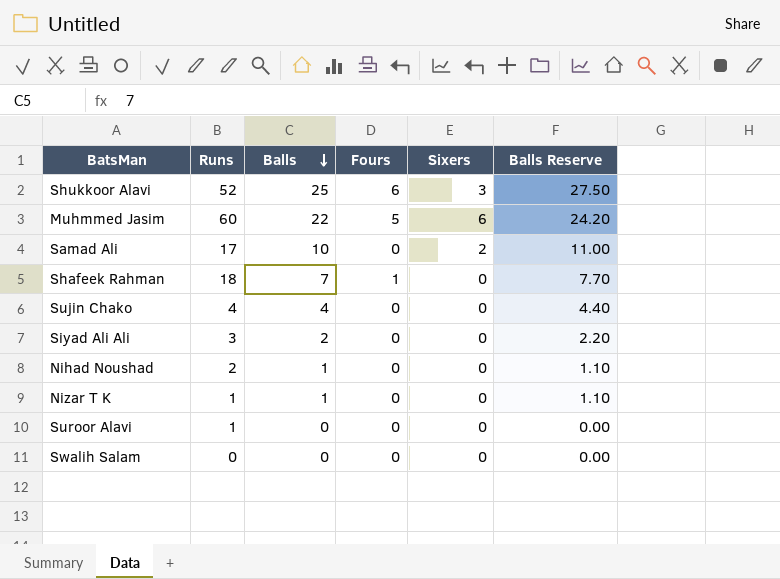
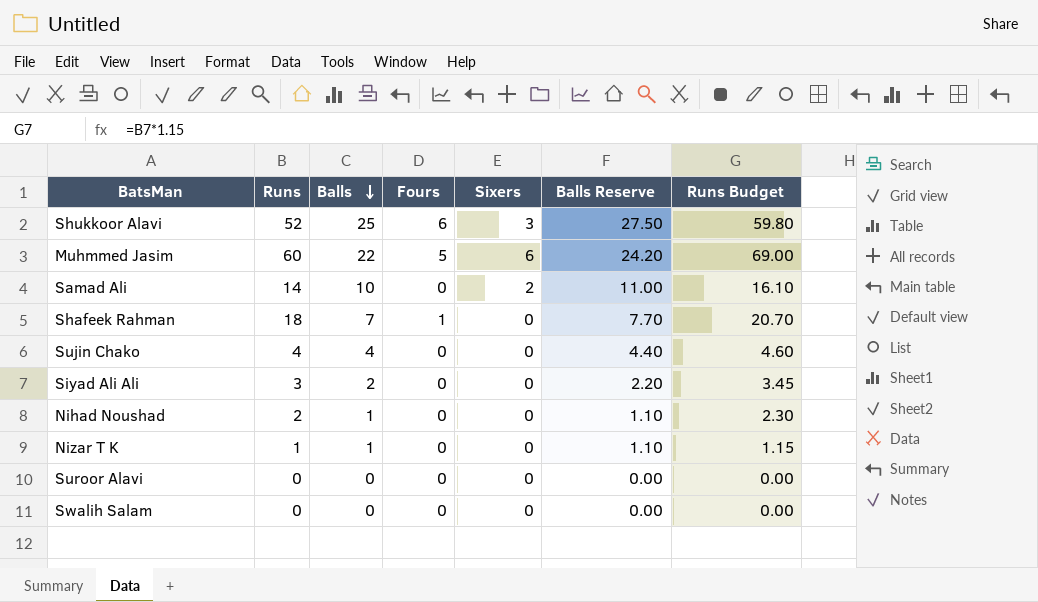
column Runs Budget | formula: none -> [Runs] * 1.15
Samad Ali | Runs: 17 -> 14
Suroor Alavi | Runs: 1 -> 0

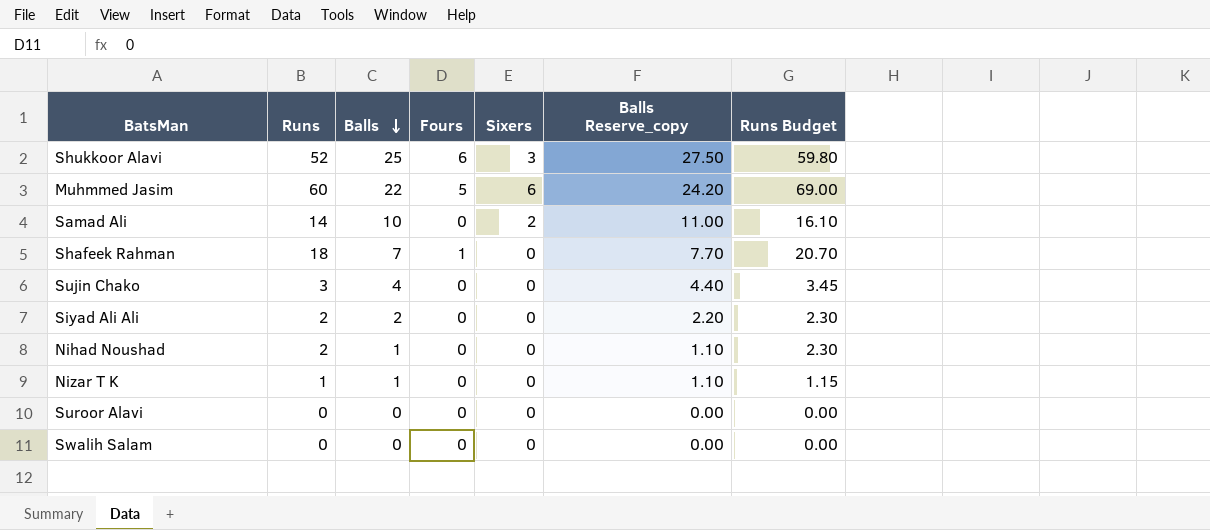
column name: Balls Reserve -> Balls Reserve_copy
Sujin Chako | Runs: 4 -> 3
Sujin Chako | Runs Budget: 4.60 -> 3.45
Siyad Ali Ali | Runs: 3 -> 2
Siyad Ali Ali | Runs Budget: 3.45 -> 2.30

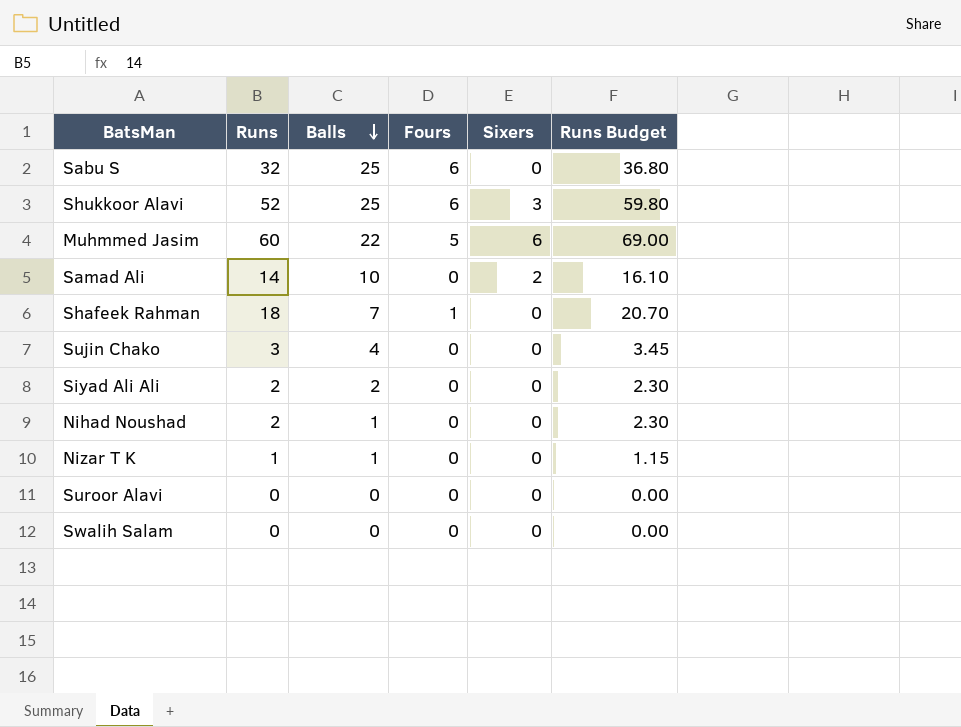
column Balls Reserve_copy | formula: [Balls] * 1.1 -> none
row Sabu S: none -> 32 | 25 | 6 | 0 | 36.80

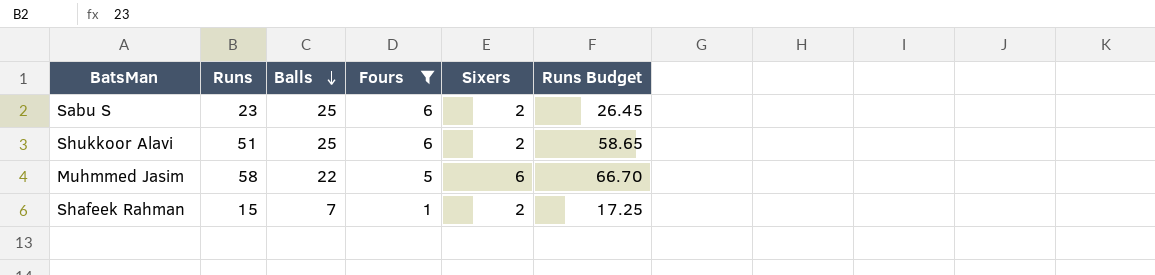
filter: none -> Fours != 0
Sabu S | Runs: 32 -> 23
Sabu S | Sixers: 0 -> 2
Sabu S | Runs Budget: 36.80 -> 26.45
Shukkoor Alavi | Runs: 52 -> 51
Shukkoor Alavi | Sixers: 3 -> 2
Shukkoor Alavi | Runs Budget: 59.80 -> 58.65
Muhmmed Jasim | Runs: 60 -> 58
Muhmmed Jasim | Runs Budget: 69.00 -> 66.70
Shafeek Rahman | Runs: 18 -> 15
Shafeek Rahman | Sixers: 0 -> 2
Shafeek Rahman | Runs Budget: 20.70 -> 17.25

